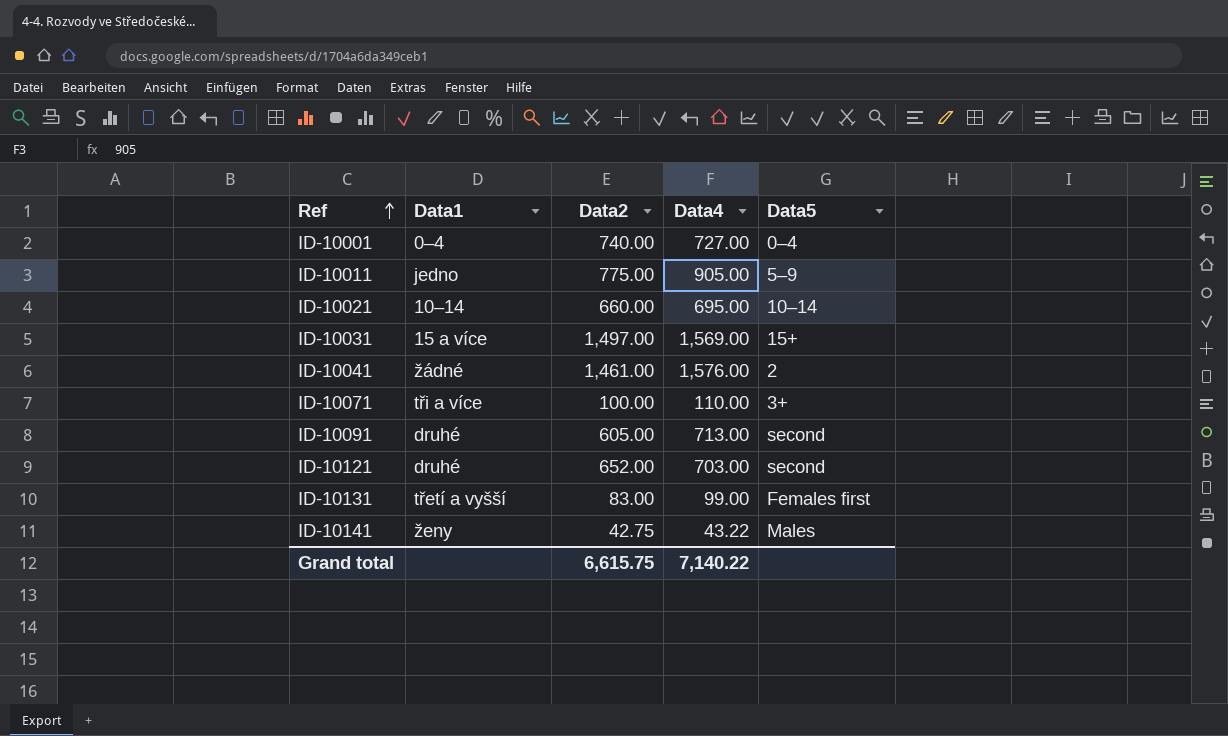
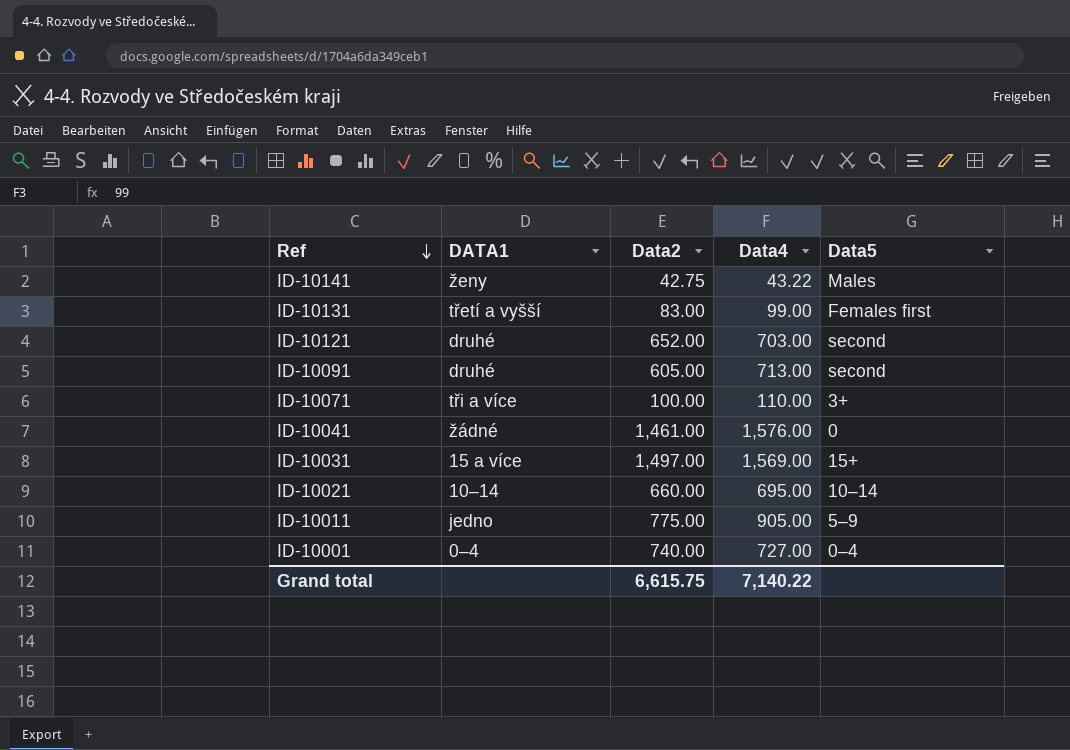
row order: Ref ascending -> Ref descending
column name: Data1 -> DATA1
ID-10041 | Data5: 2 -> 0

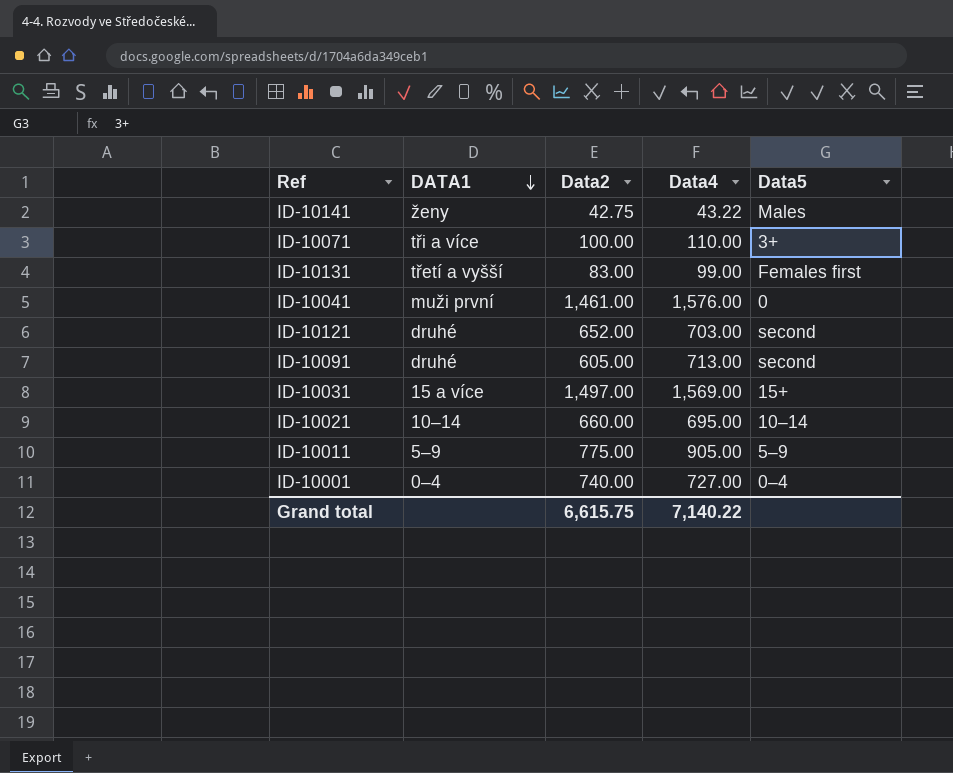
row order: Ref descending -> DATA1 descending
ID-10041 | DATA1: žádné -> muži první
ID-10011 | DATA1: jedno -> 5–9

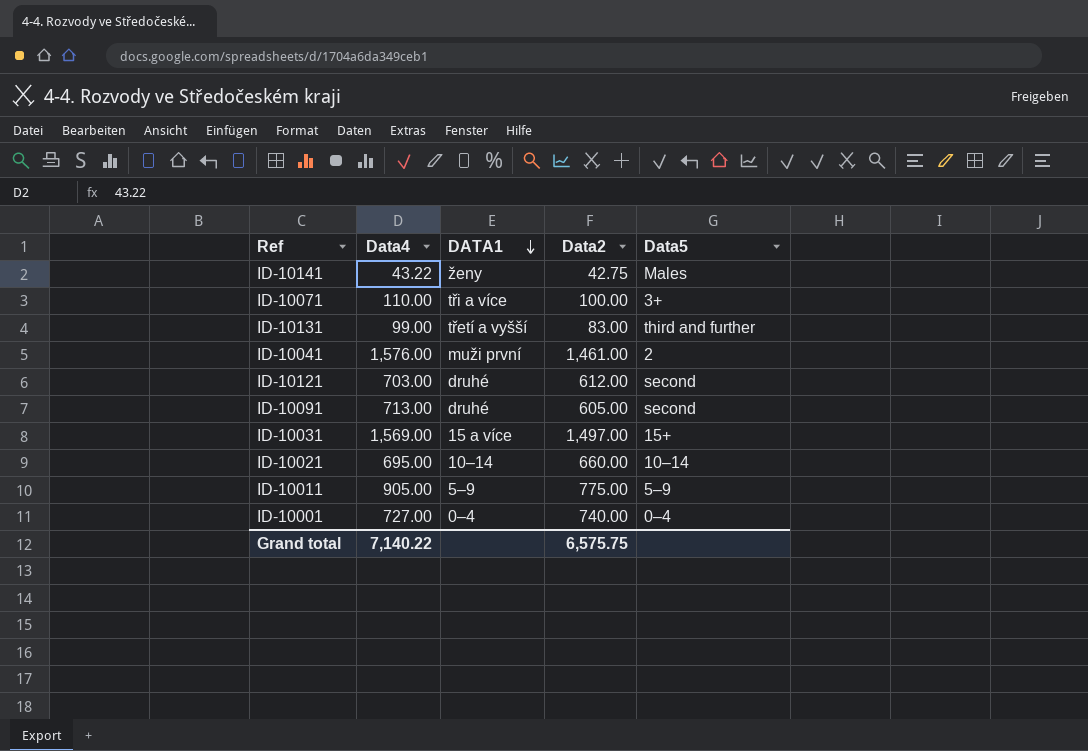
column Data4 | position: 4 -> 2
ID-10131 | Data5: Females first -> third and further
ID-10041 | Data5: 0 -> 2
ID-10121 | Data2: 652.00 -> 612.00
Grand total | Data2: 6,615.75 -> 6,575.75

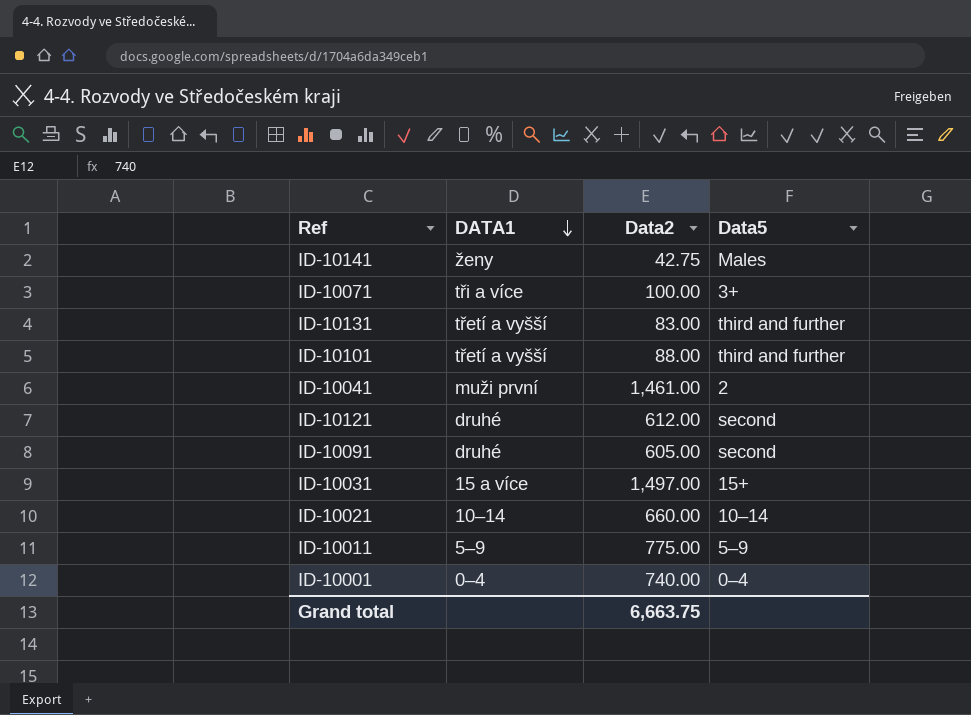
column Data4 | position: 2 -> none
row ID-10101: none -> třetí a vyšší | 88.00 | third and further
Grand total | Data2: 6,575.75 -> 6,663.75

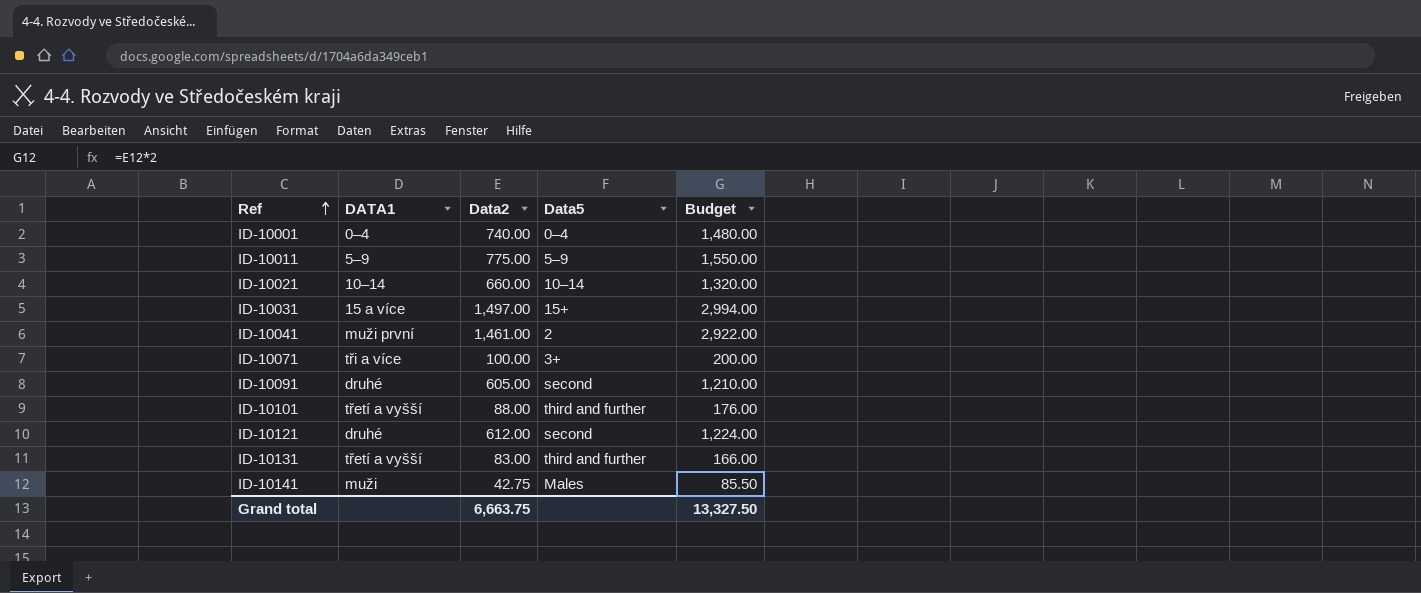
row order: DATA1 descending -> Ref ascending
column Budget | formula: none -> [Data2] * 2
ID-10141 | DATA1: ženy -> muži

